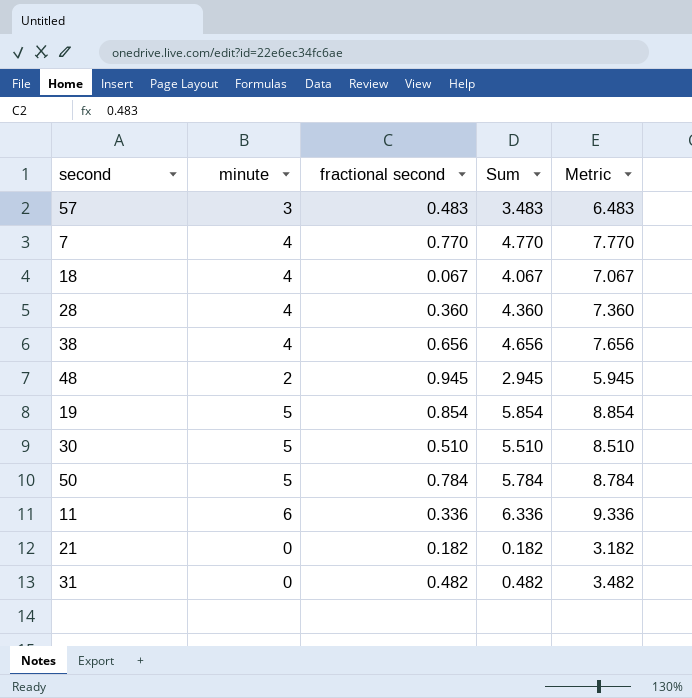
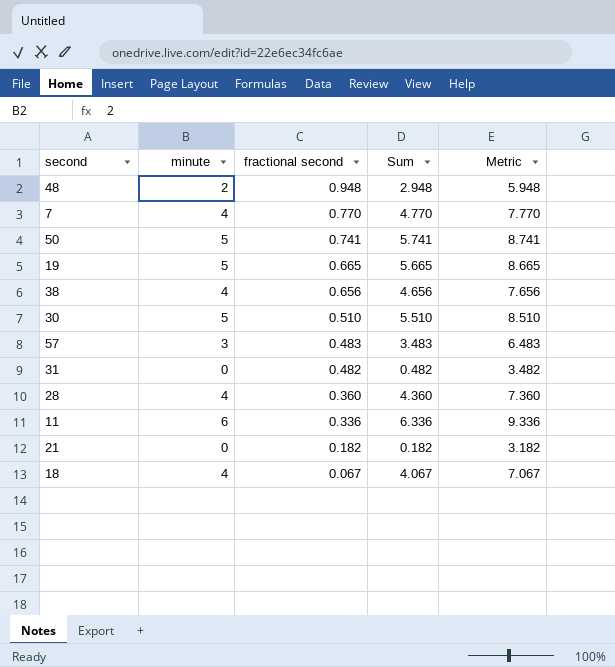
row order: none -> fractional second descending
48 | fractional second: 0.945 -> 0.948
48 | Sum: 2.945 -> 2.948
48 | Metric: 5.945 -> 5.948
50 | fractional second: 0.784 -> 0.741
50 | Sum: 5.784 -> 5.741
50 | Metric: 8.784 -> 8.741
19 | fractional second: 0.854 -> 0.665
19 | Sum: 5.854 -> 5.665
19 | Metric: 8.854 -> 8.665

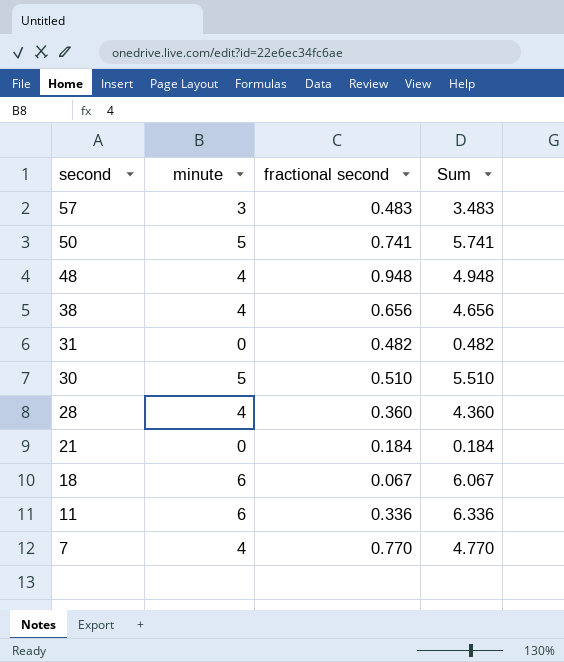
row order: fractional second descending -> second descending
column Metric | formula: [Sum] + 3 -> none
row 19: 5 | 0.665 | 5.665 | 8.665 -> none
48 | minute: 2 -> 4
48 | Sum: 2.948 -> 4.948
21 | fractional second: 0.182 -> 0.184
21 | Sum: 0.182 -> 0.184
18 | minute: 4 -> 6
18 | Sum: 4.067 -> 6.067

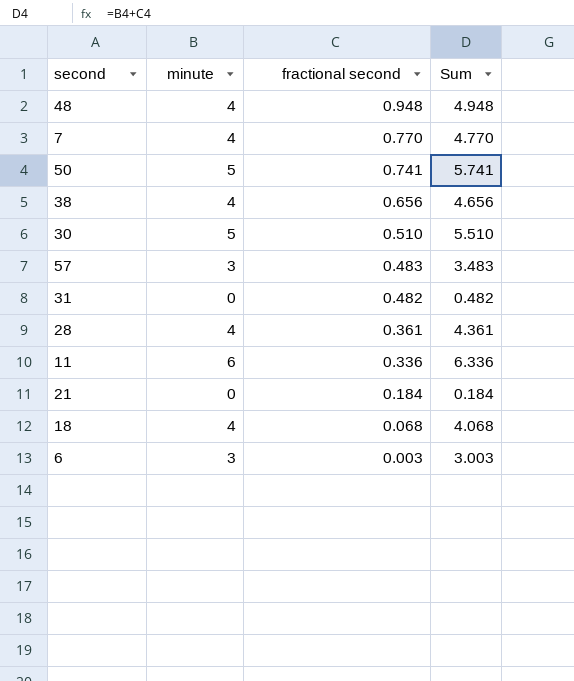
row order: second descending -> fractional second descending
28 | fractional second: 0.360 -> 0.361
28 | Sum: 4.360 -> 4.361
18 | minute: 6 -> 4
18 | fractional second: 0.067 -> 0.068
18 | Sum: 6.067 -> 4.068
row 6: none -> 3 | 0.003 | 3.003

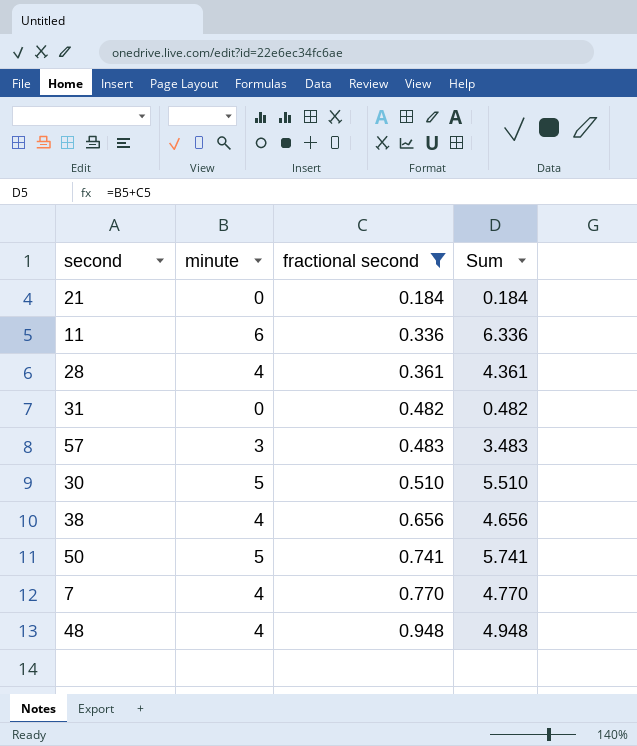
filter: none -> fractional second >= 0.184
row order: fractional second descending -> fractional second ascending

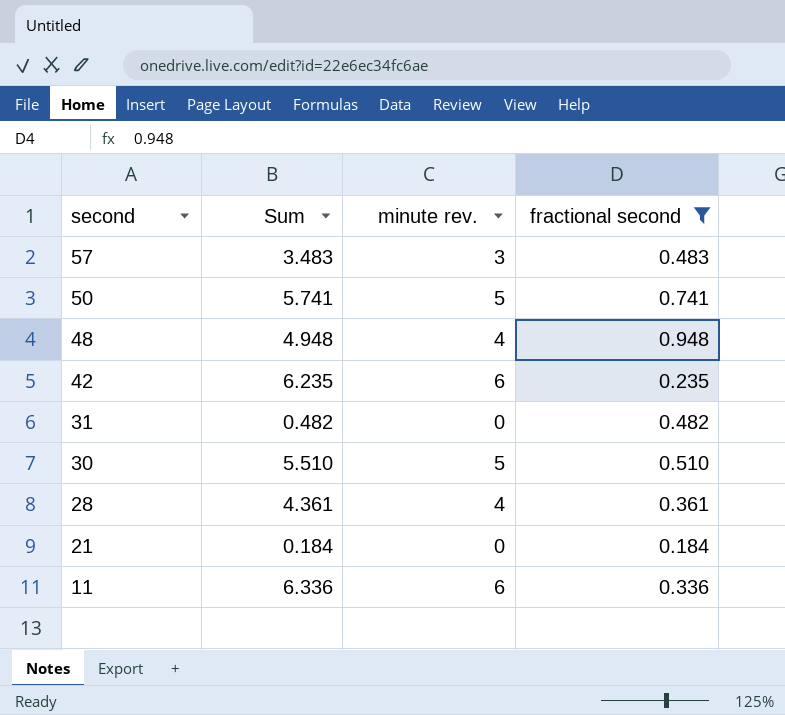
row order: fractional second ascending -> second descending
column Sum | position: 4 -> 2
column name: minute -> minute rev.
row 38: 4 | 0.656 | 4.656 -> none
row 7: 4 | 0.770 | 4.770 -> none
row 42: none -> 6.235 | 6 | 0.235

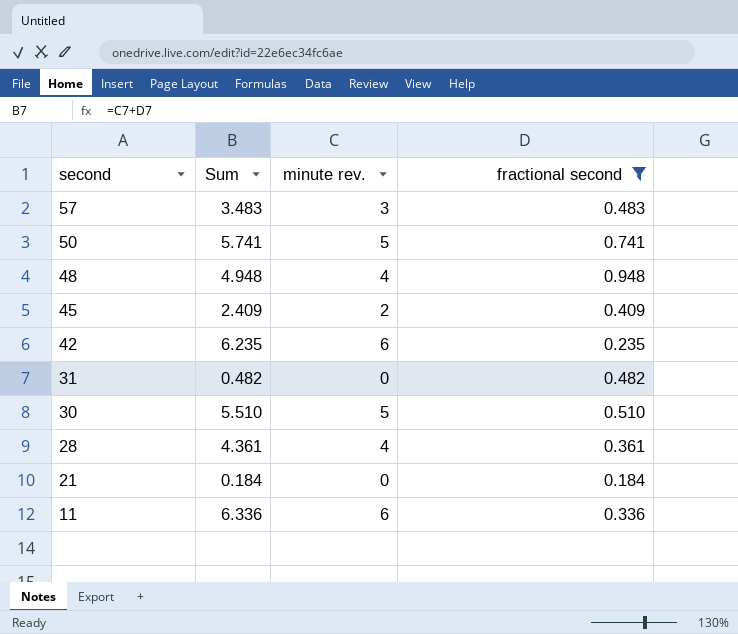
row 45: none -> 2.409 | 2 | 0.409

